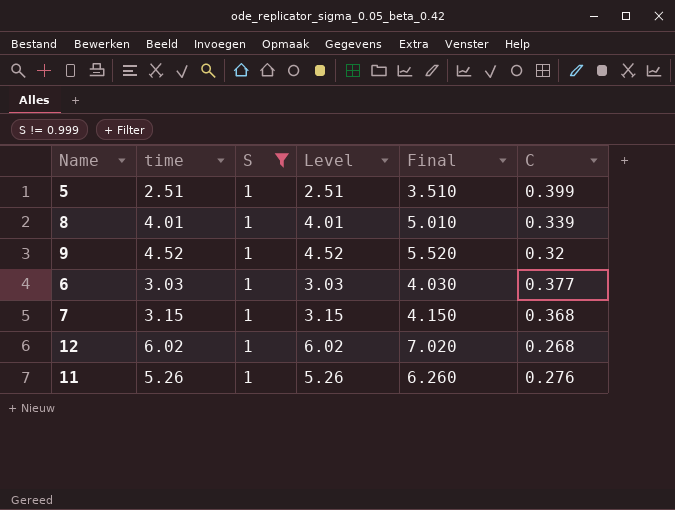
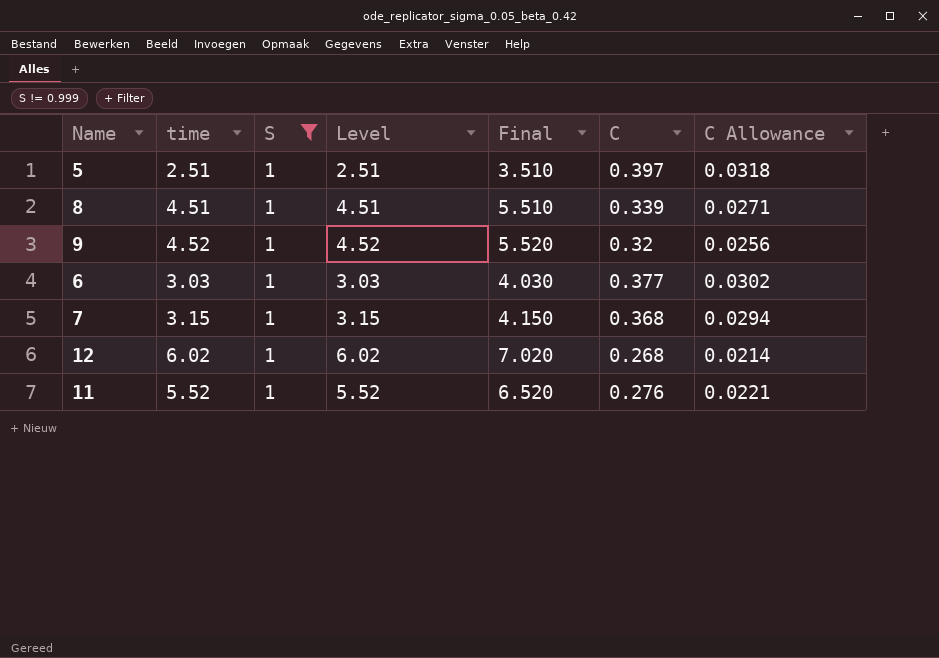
column C Allowance | formula: none -> [C] * 0.08
5 | C: 0.399 -> 0.397
8 | time: 4.01 -> 4.51
8 | Level: 4.01 -> 4.51
8 | Final: 5.010 -> 5.510
11 | time: 5.26 -> 5.52
11 | Level: 5.26 -> 5.52
11 | Final: 6.260 -> 6.520

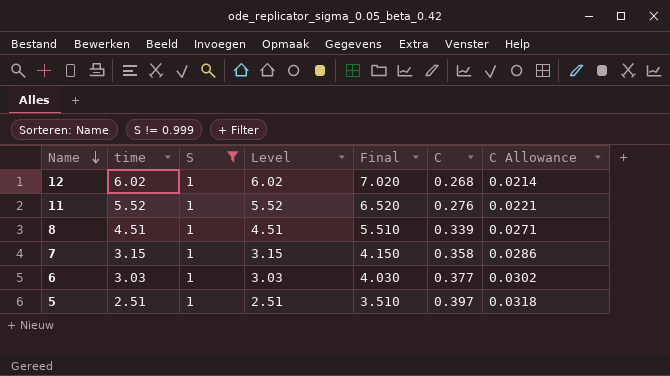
row order: none -> Name descending
row 9: 4.52 | 1 | 4.52 | 5.520 | 0.32 | 0.0256 -> none
7 | C: 0.368 -> 0.358
7 | C Allowance: 0.0294 -> 0.0286

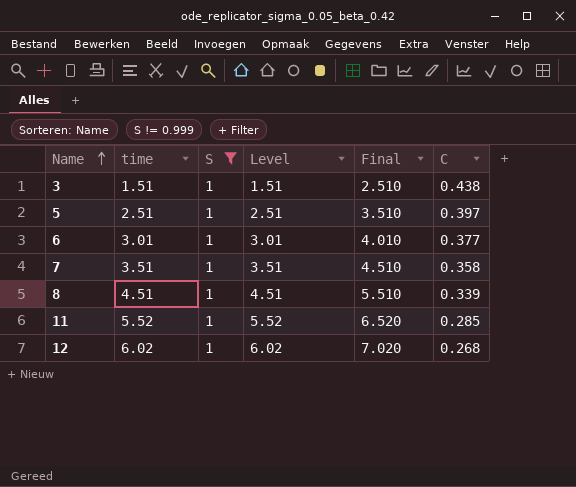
row order: Name descending -> Name ascending
column C Allowance | formula: [C] * 0.08 -> none
row 3: none -> 1.51 | 1 | 1.51 | 2.510 | 0.438
6 | time: 3.03 -> 3.01
6 | Level: 3.03 -> 3.01
6 | Final: 4.030 -> 4.010
7 | time: 3.15 -> 3.51
7 | Level: 3.15 -> 3.51
7 | Final: 4.150 -> 4.510
11 | C: 0.276 -> 0.285

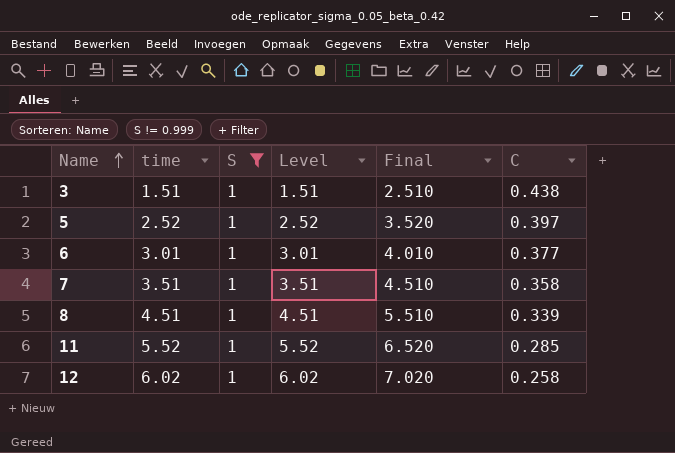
5 | time: 2.51 -> 2.52
5 | Level: 2.51 -> 2.52
5 | Final: 3.510 -> 3.520
12 | C: 0.268 -> 0.258

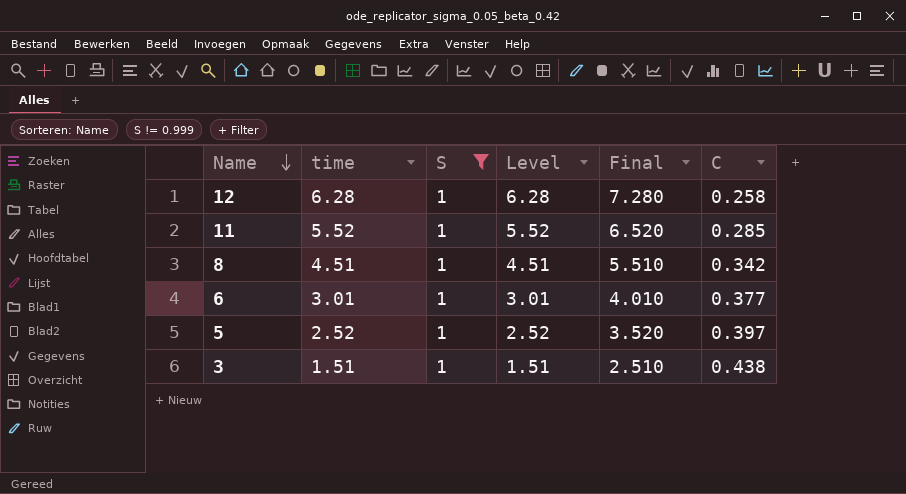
row order: Name ascending -> Name descending
row 7: 3.51 | 1 | 3.51 | 4.510 | 0.358 -> none
12 | time: 6.02 -> 6.28
12 | Level: 6.02 -> 6.28
12 | Final: 7.020 -> 7.280
8 | C: 0.339 -> 0.342

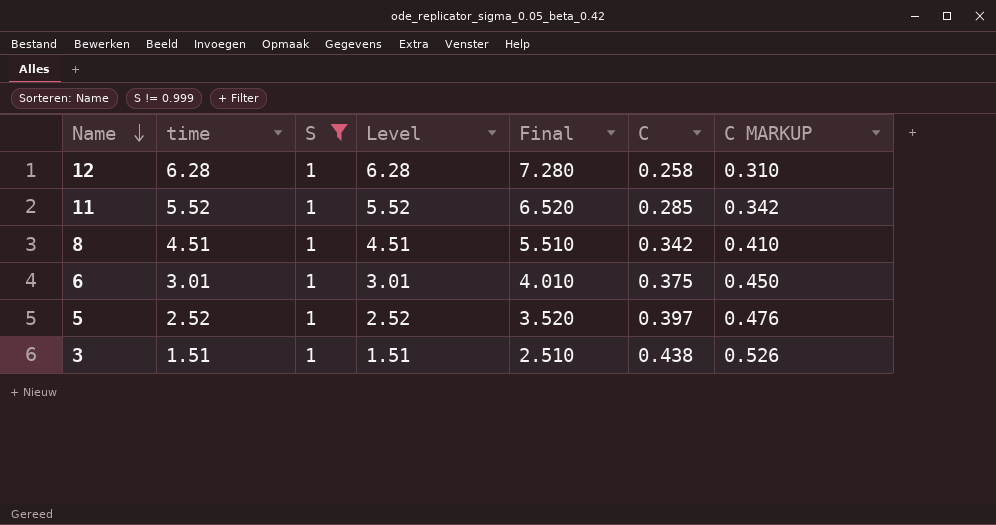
column C MARKUP | formula: none -> [C] * 1.2
6 | C: 0.377 -> 0.375

